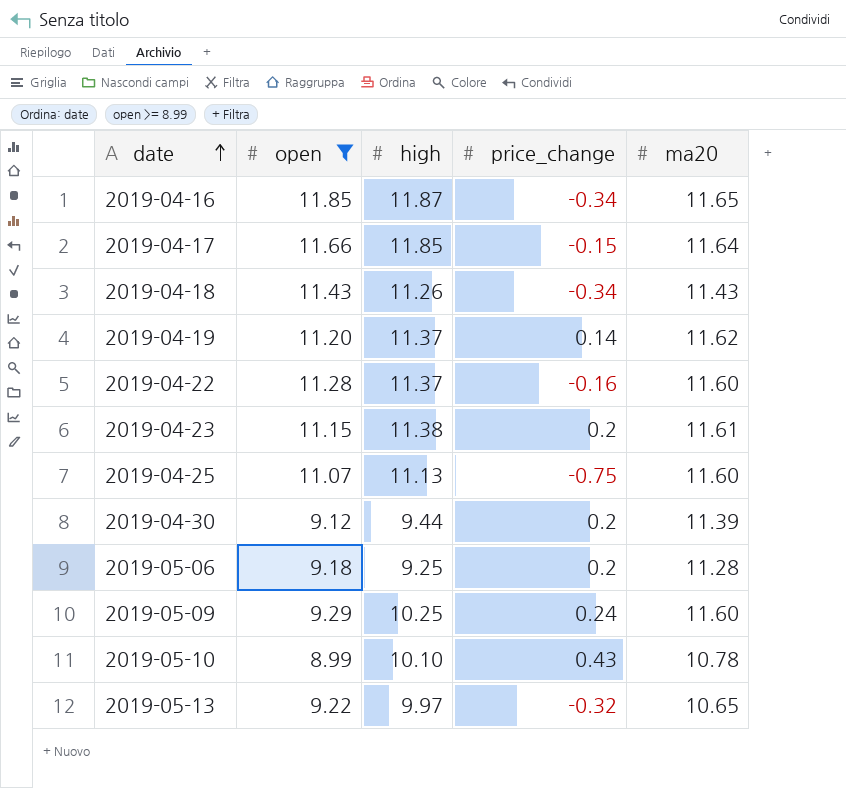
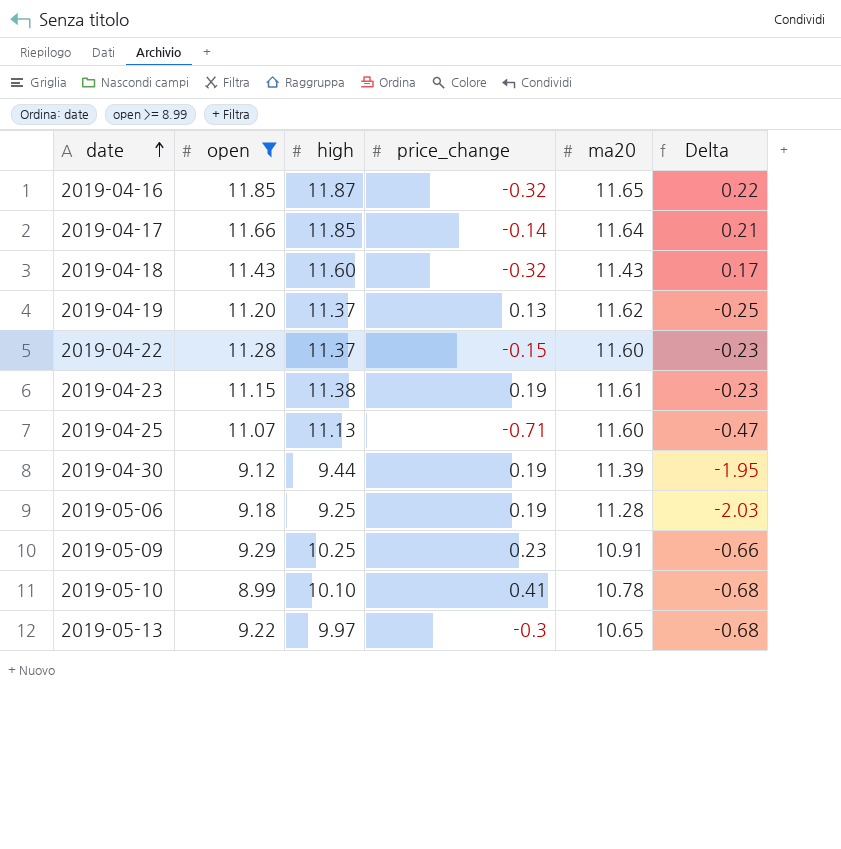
column Delta | formula: none -> [high] - [ma20]
2019-04-16 | price_change: -0.34 -> -0.32
2019-04-17 | price_change: -0.15 -> -0.14
2019-04-18 | high: 11.26 -> 11.60
2019-04-18 | price_change: -0.34 -> -0.32
2019-04-19 | price_change: 0.14 -> 0.13
2019-04-22 | price_change: -0.16 -> -0.15
2019-04-23 | price_change: 0.2 -> 0.19
2019-04-25 | price_change: -0.75 -> -0.71
2019-04-30 | price_change: 0.2 -> 0.19
2019-05-06 | price_change: 0.2 -> 0.19
2019-05-09 | price_change: 0.24 -> 0.23
2019-05-09 | ma20: 11.60 -> 10.91
2019-05-10 | price_change: 0.43 -> 0.41
2019-05-13 | price_change: -0.32 -> -0.3

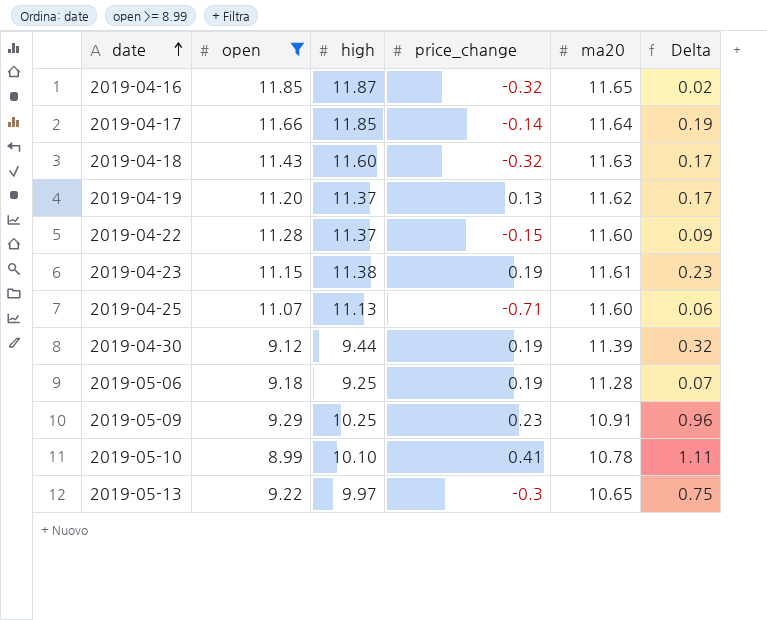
column Delta | formula: [high] - [ma20] -> [high] - [open]
2019-04-18 | ma20: 11.43 -> 11.63

